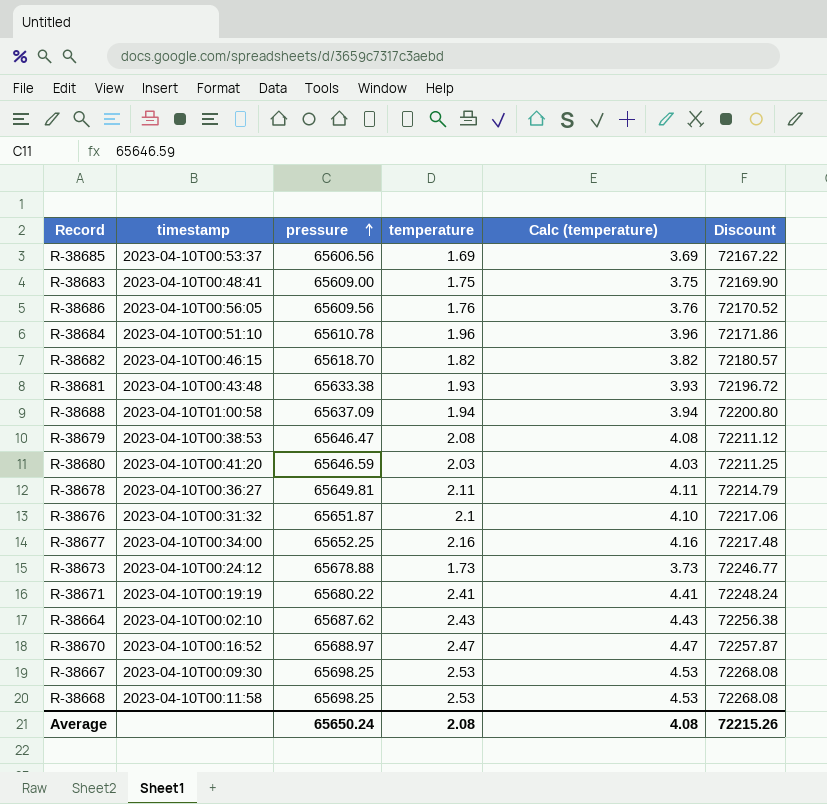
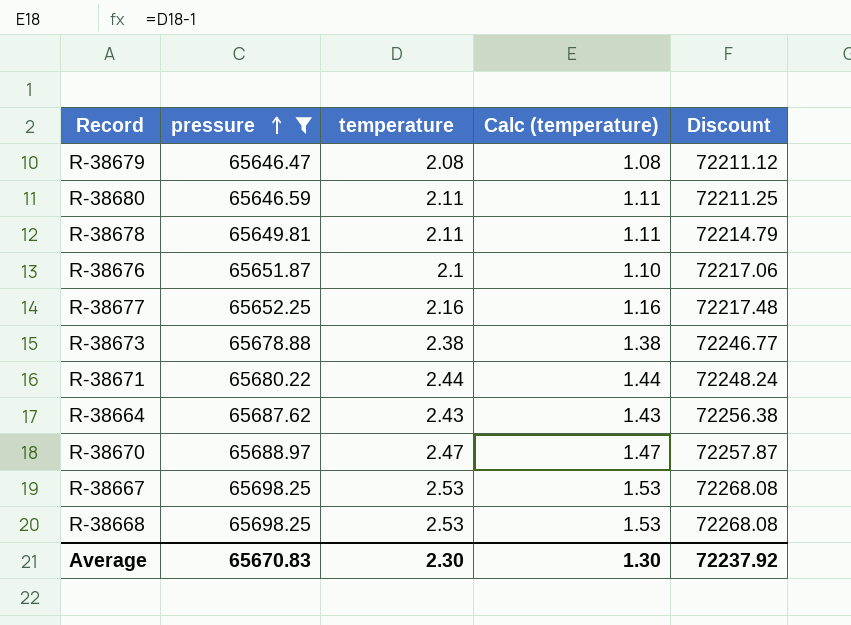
filter: none -> pressure >= 65646.47
column timestamp | position: 2 -> none
column Calc (temperature) | formula: [temperature] + 2 -> [temperature] - 1
R-38680 | temperature: 2.03 -> 2.11
R-38673 | temperature: 1.73 -> 2.38
R-38671 | temperature: 2.41 -> 2.44
Average | pressure: 65650.24 -> 65670.83
Average | temperature: 2.08 -> 2.30
Average | Calc (temperature): 4.08 -> 1.30
Average | Discount: 72215.26 -> 72237.92

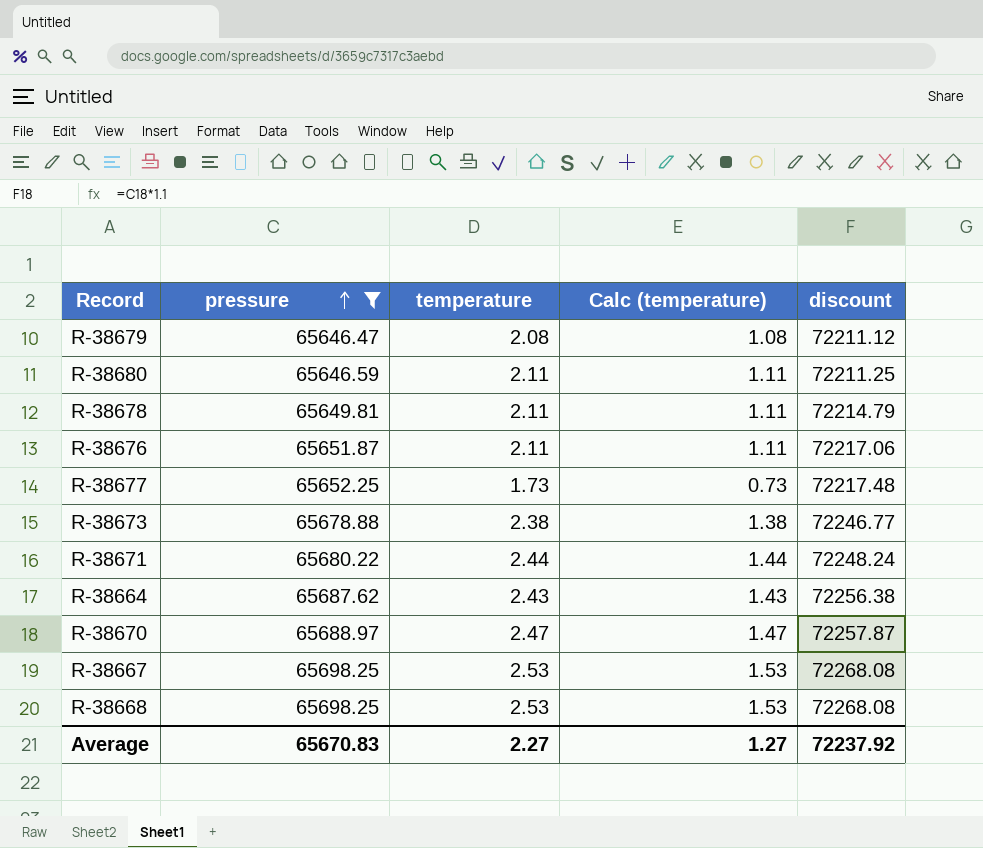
column name: Discount -> discount
R-38676 | temperature: 2.1 -> 2.11
R-38676 | Calc (temperature): 1.10 -> 1.11
R-38677 | temperature: 2.16 -> 1.73
R-38677 | Calc (temperature): 1.16 -> 0.73
Average | temperature: 2.30 -> 2.27
Average | Calc (temperature): 1.30 -> 1.27

